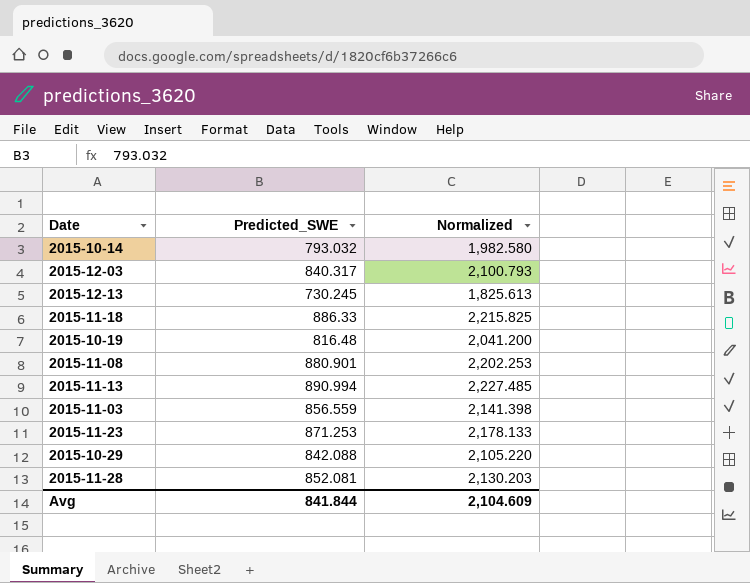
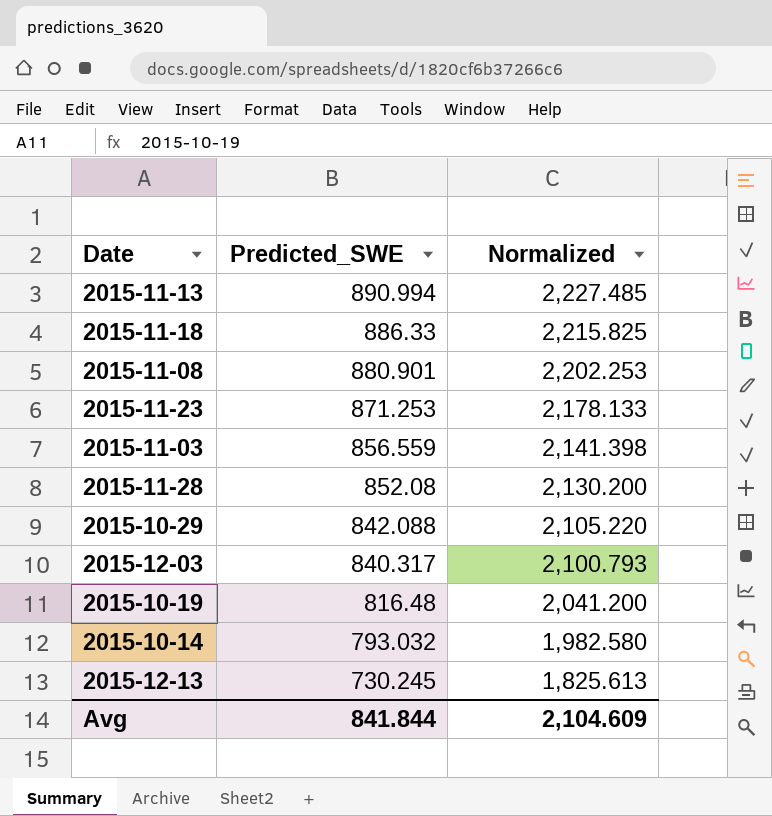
row order: none -> Predicted_SWE descending
2015-11-28 | Predicted_SWE: 852.081 -> 852.08
2015-11-28 | Normalized: 2,130.203 -> 2,130.200

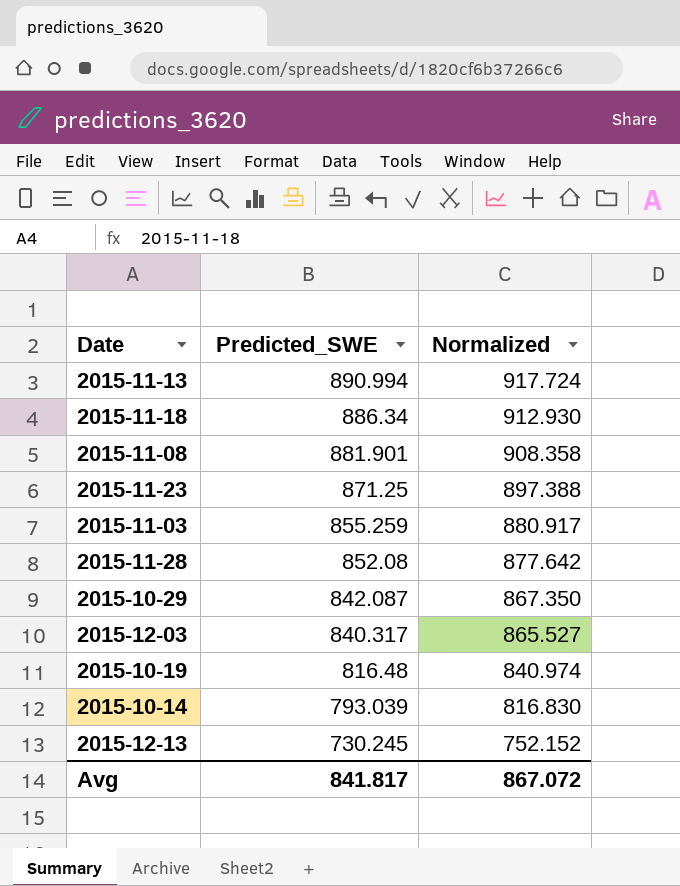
column Normalized | formula: [Predicted_SWE] * 2.5 -> [Predicted_SWE] * 1.03
2015-11-18 | Predicted_SWE: 886.33 -> 886.34
2015-11-08 | Predicted_SWE: 880.901 -> 881.901
2015-11-23 | Predicted_SWE: 871.253 -> 871.25
2015-11-03 | Predicted_SWE: 856.559 -> 855.259
2015-10-29 | Predicted_SWE: 842.088 -> 842.087
2015-10-14 | Predicted_SWE: 793.032 -> 793.039
Avg | Predicted_SWE: 841.844 -> 841.817
Avg | Normalized: 2,104.609 -> 867.072

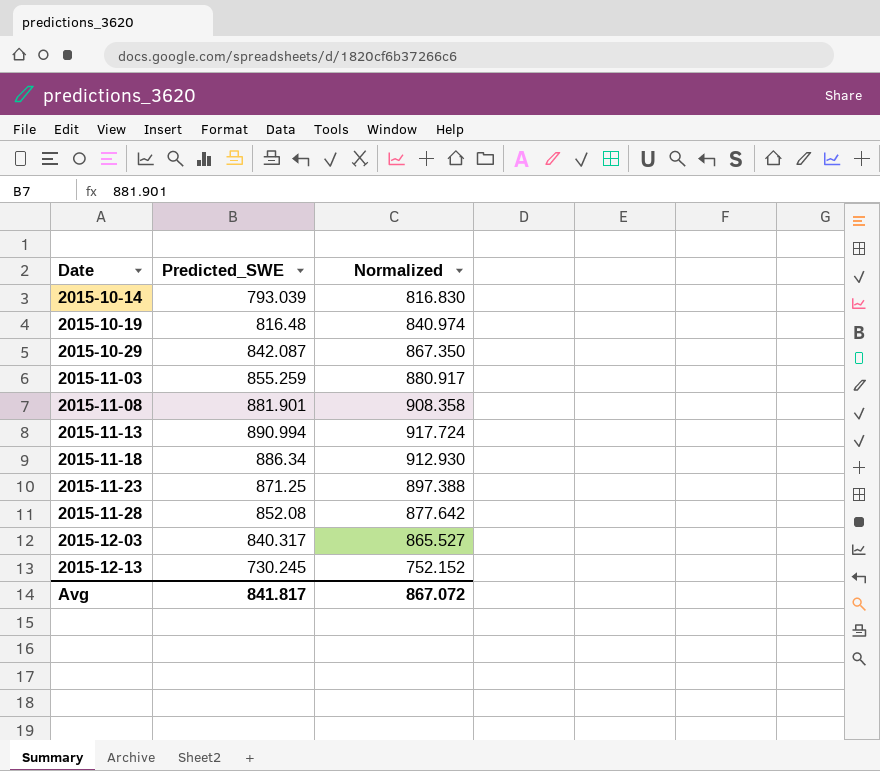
row order: Predicted_SWE descending -> Date ascending

